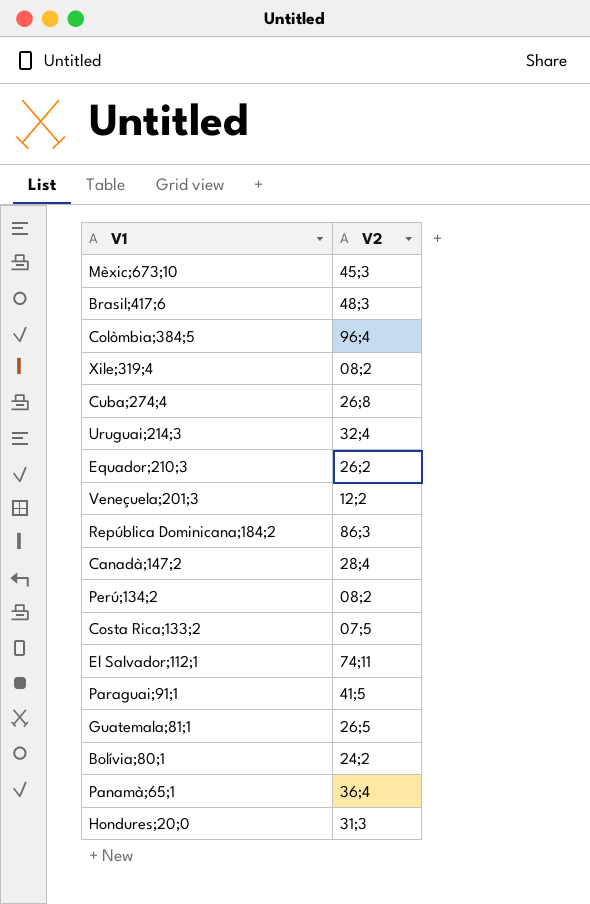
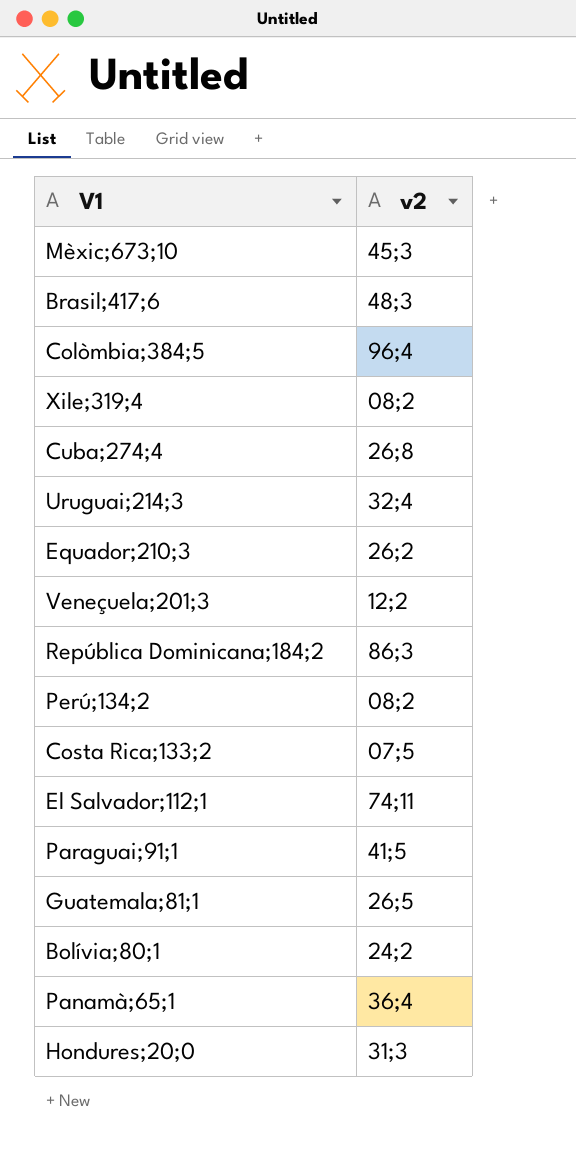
column name: V2 -> v2
row Canadà;147;2: 28;4 -> none

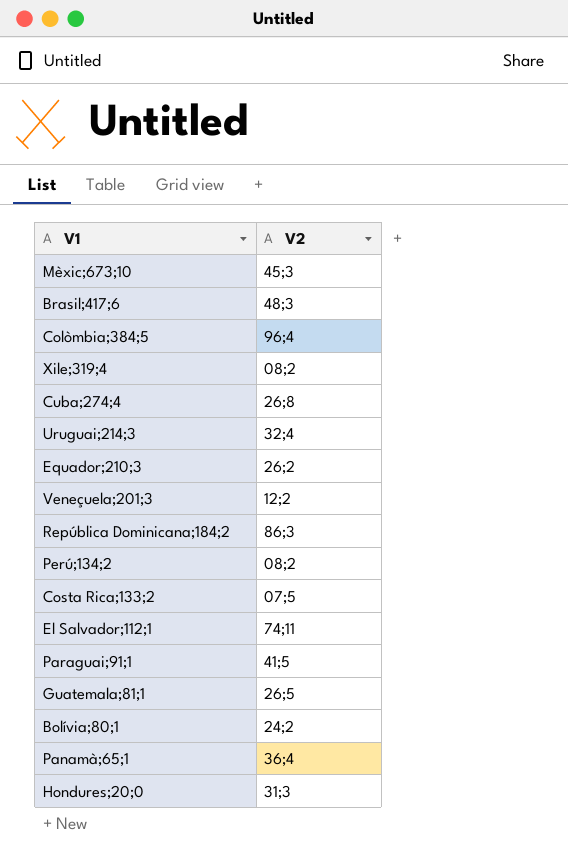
column name: v2 -> V2

